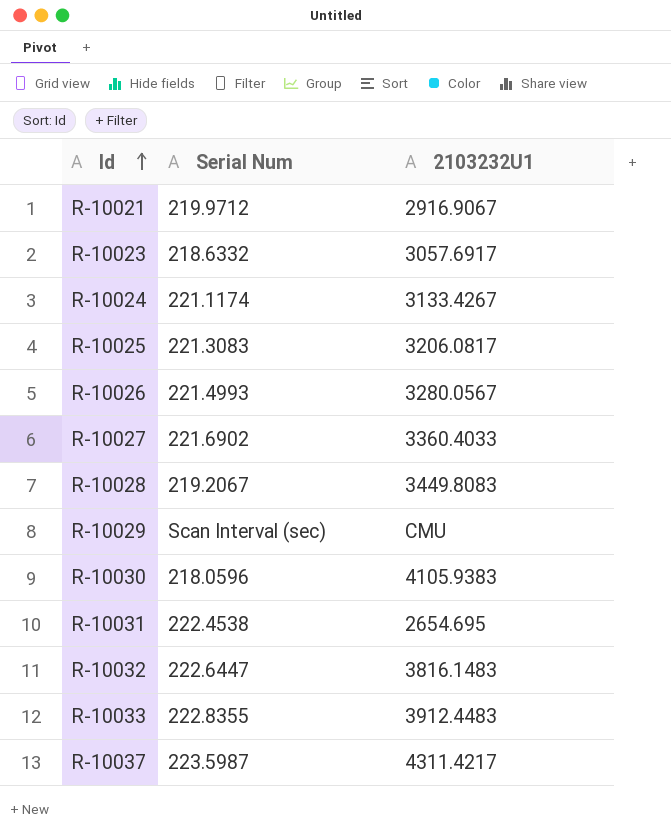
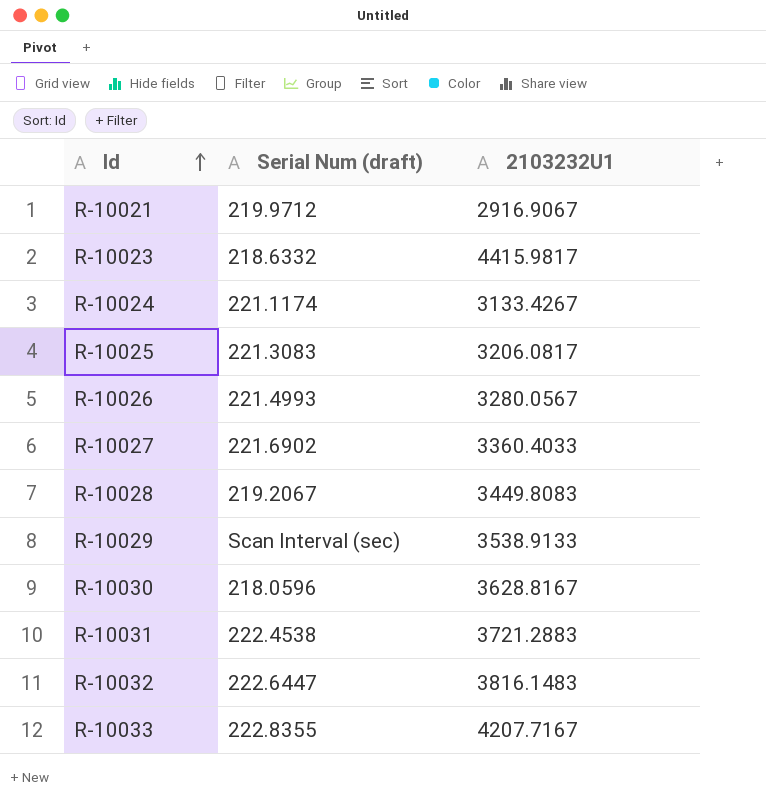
column name: Serial Num -> Serial Num (draft)
row R-10037: 223.5987 | 4311.4217 -> none
R-10023 | 2103232U1: 3057.6917 -> 4415.9817
R-10029 | 2103232U1: CMU -> 3538.9133
R-10030 | 2103232U1: 4105.9383 -> 3628.8167
R-10031 | 2103232U1: 2654.695 -> 3721.2883
R-10033 | 2103232U1: 3912.4483 -> 4207.7167

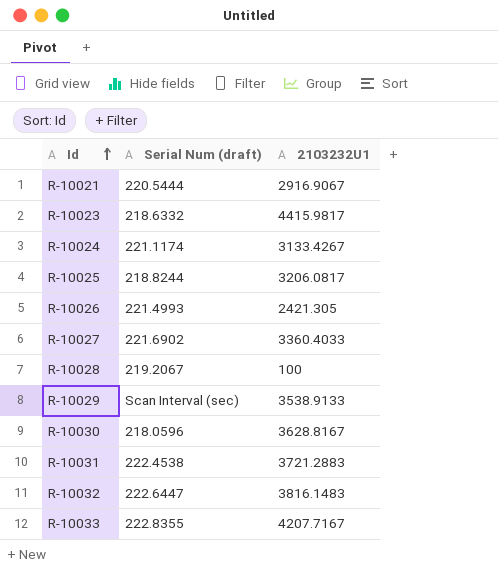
R-10021 | Serial Num (draft): 219.9712 -> 220.5444
R-10025 | Serial Num (draft): 221.3083 -> 218.8244
R-10026 | 2103232U1: 3280.0567 -> 2421.305
R-10028 | 2103232U1: 3449.8083 -> 100

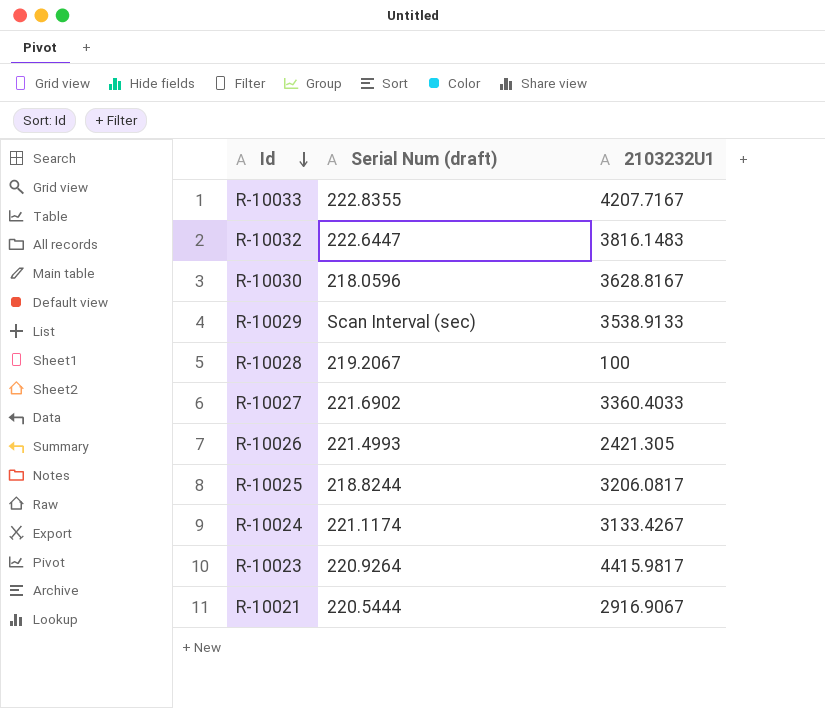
row order: Id ascending -> Id descending
row R-10031: 222.4538 | 3721.2883 -> none
R-10023 | Serial Num (draft): 218.6332 -> 220.9264

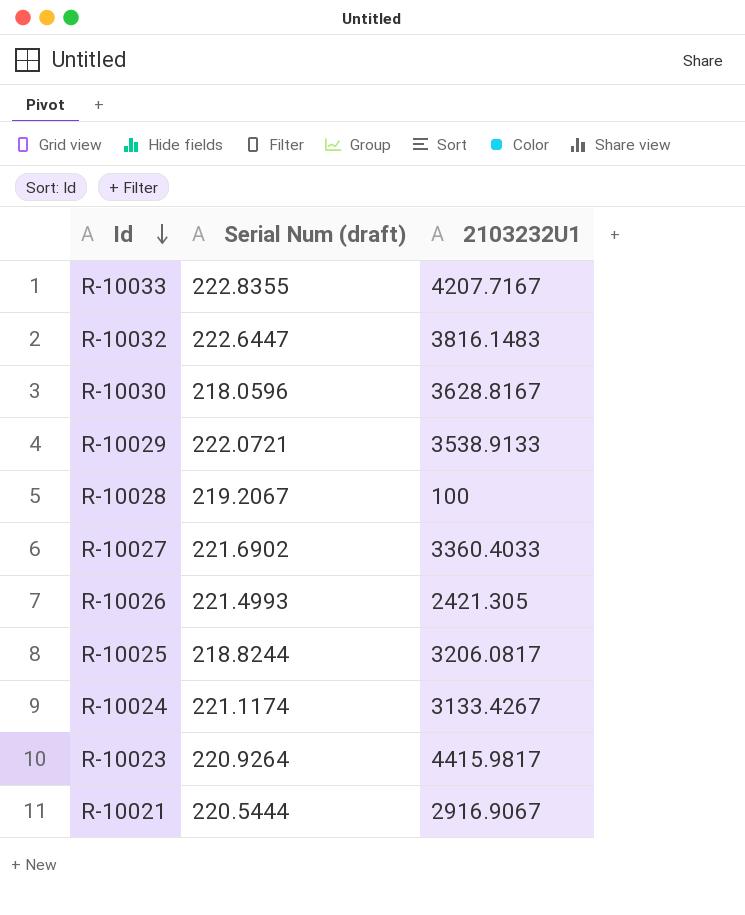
R-10029 | Serial Num (draft): Scan Interval (sec) -> 222.0721

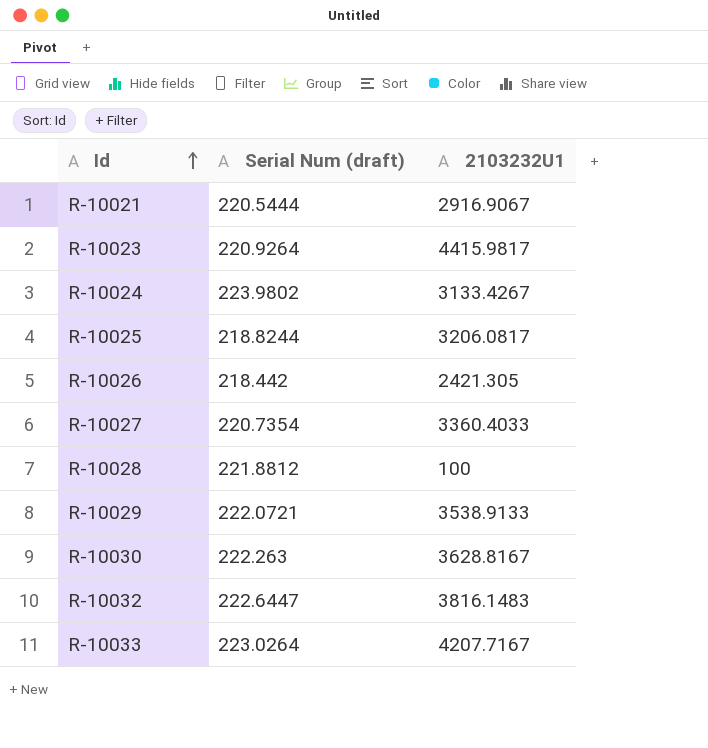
row order: Id descending -> Id ascending
R-10024 | Serial Num (draft): 221.1174 -> 223.9802
R-10026 | Serial Num (draft): 221.4993 -> 218.442
R-10027 | Serial Num (draft): 221.6902 -> 220.7354
R-10028 | Serial Num (draft): 219.2067 -> 221.8812
R-10030 | Serial Num (draft): 218.0596 -> 222.263
R-10033 | Serial Num (draft): 222.8355 -> 223.0264

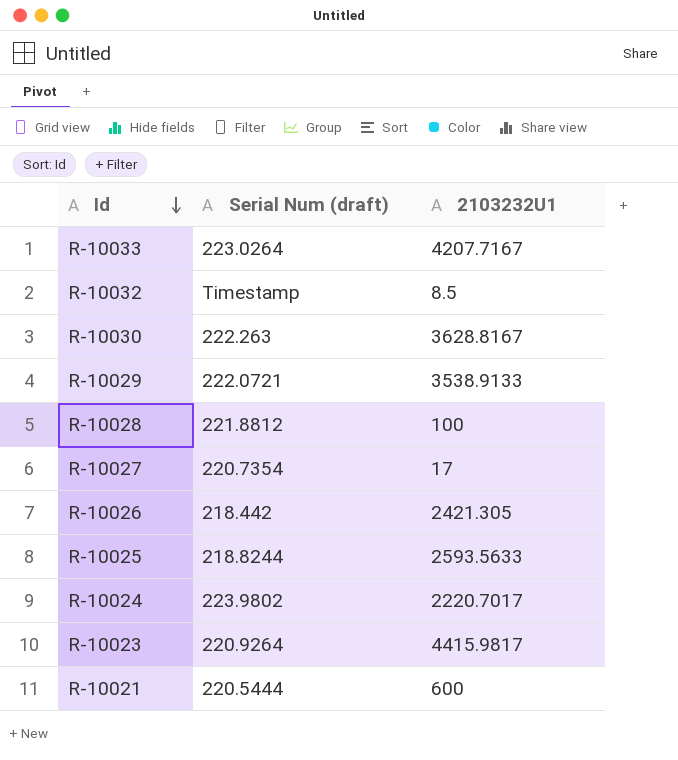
row order: Id ascending -> Id descending
R-10032 | Serial Num (draft): 222.6447 -> Timestamp
R-10032 | 2103232U1: 3816.1483 -> 8.5
R-10027 | 2103232U1: 3360.4033 -> 17
R-10025 | 2103232U1: 3206.0817 -> 2593.5633
R-10024 | 2103232U1: 3133.4267 -> 2220.7017
R-10021 | 2103232U1: 2916.9067 -> 600

